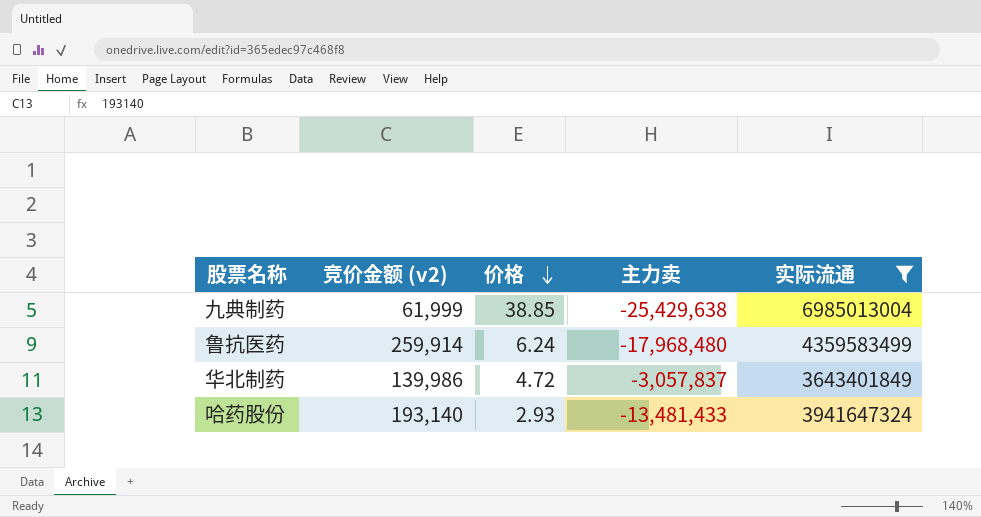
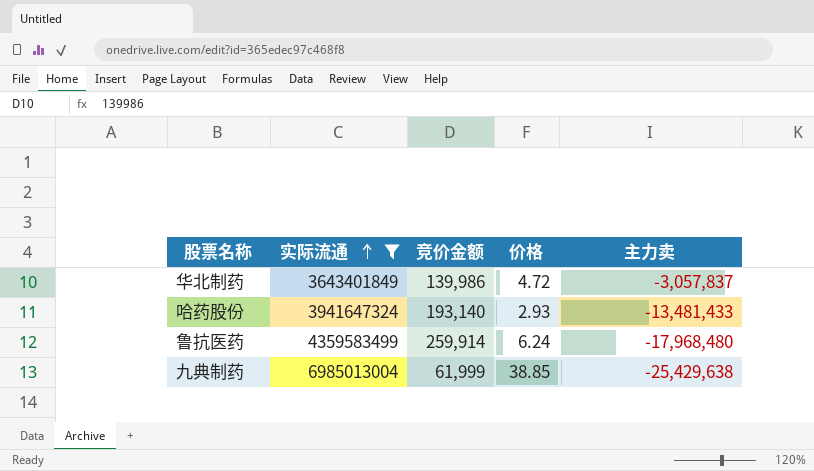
row order: 价格 descending -> 实际流通 ascending
column 实际流通 | position: 5 -> 2
column name: 竞价金额 (v2) -> 竞价金额

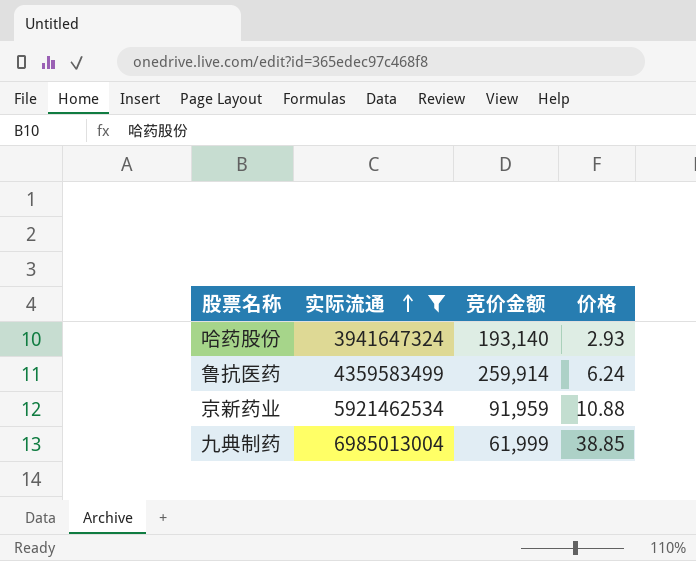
column 主力卖 | position: 5 -> none
row 华北制药: 3643401849 | 139,986 | 4.72 | -3,057,837 -> none
row 京新药业: none -> 5921462534 | 91,959 | 10.88

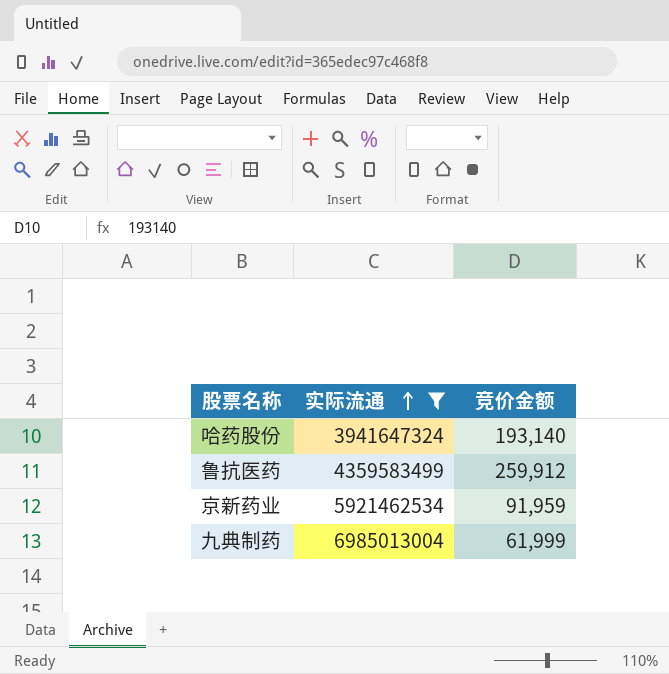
column 价格 | position: 4 -> none
鲁抗医药 | 竞价金额: 259,914 -> 259,912

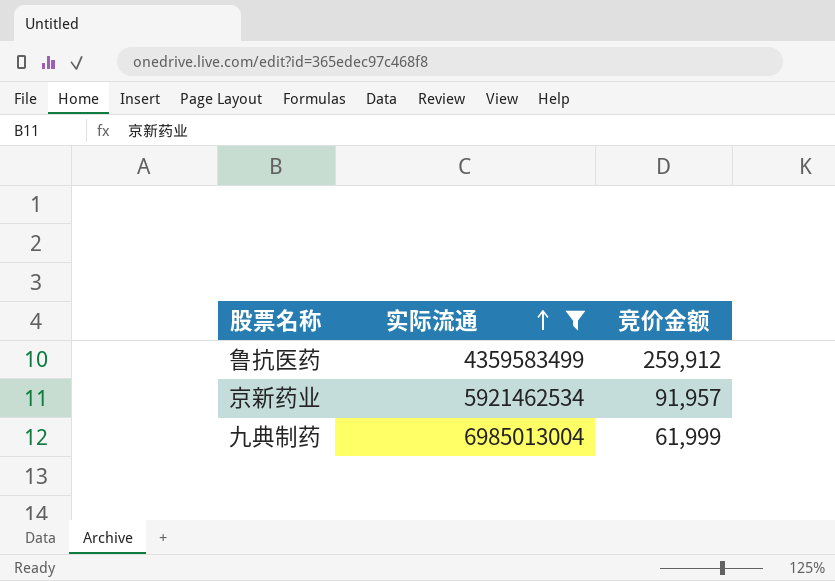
row 哈药股份: 3941647324 | 193,140 -> none
京新药业 | 竞价金额: 91,959 -> 91,957

